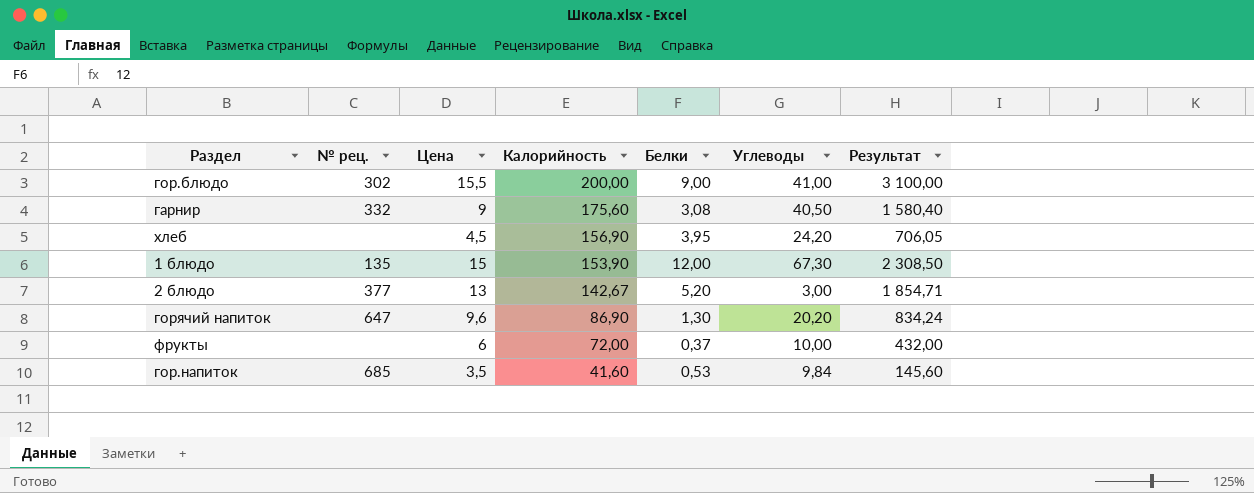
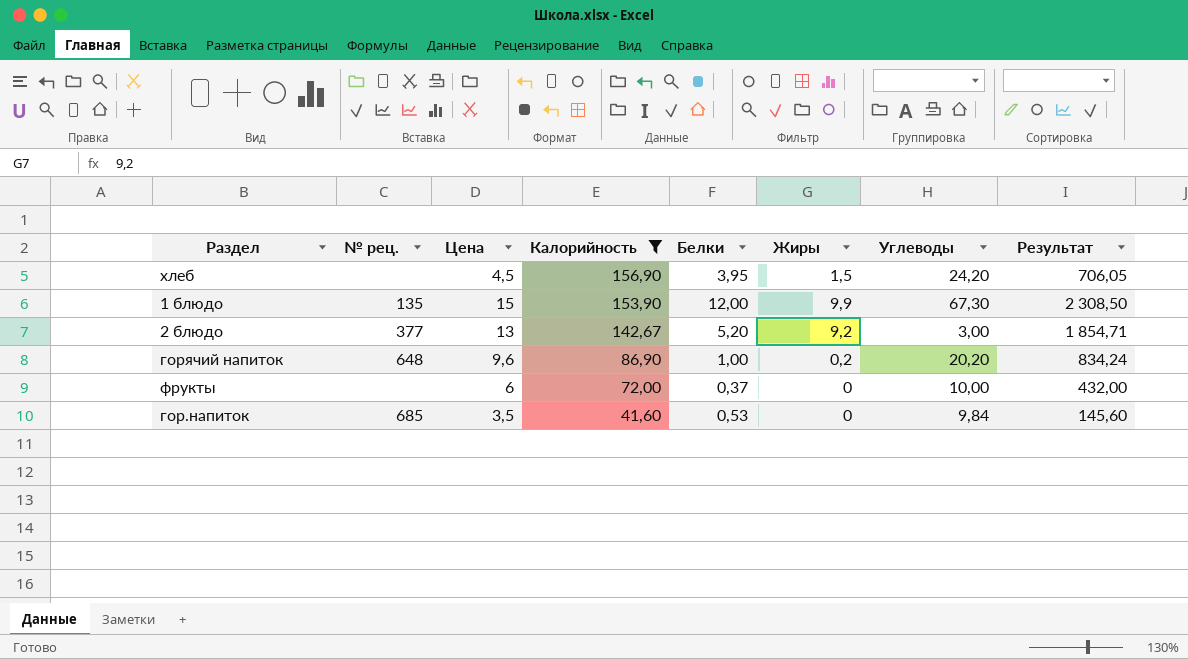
filter: none -> Калорийность <= 156,90
column Жиры | position: none -> 6
горячий напиток | № рец.: 647 -> 648
горячий напиток | Белки: 1,30 -> 1,00

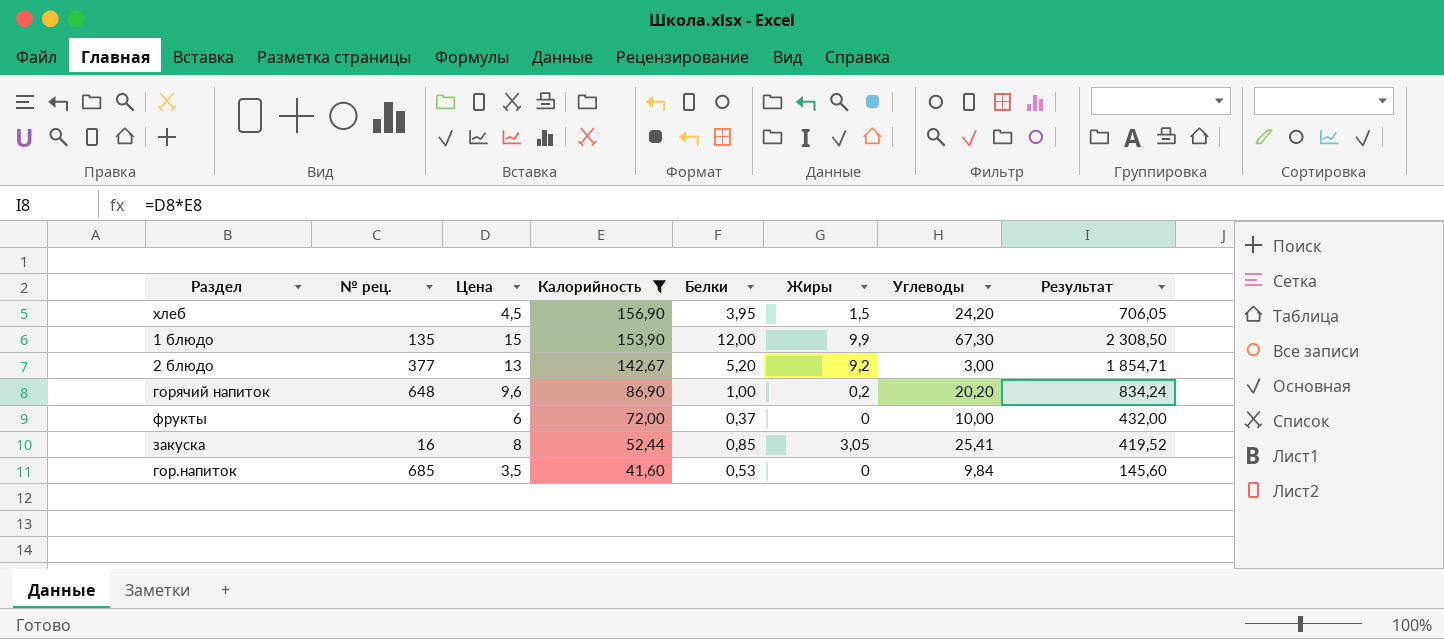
row закуска: none -> 16 | 8 | 52,44 | 0,85 | 3,05 | 25,41 | 419,52

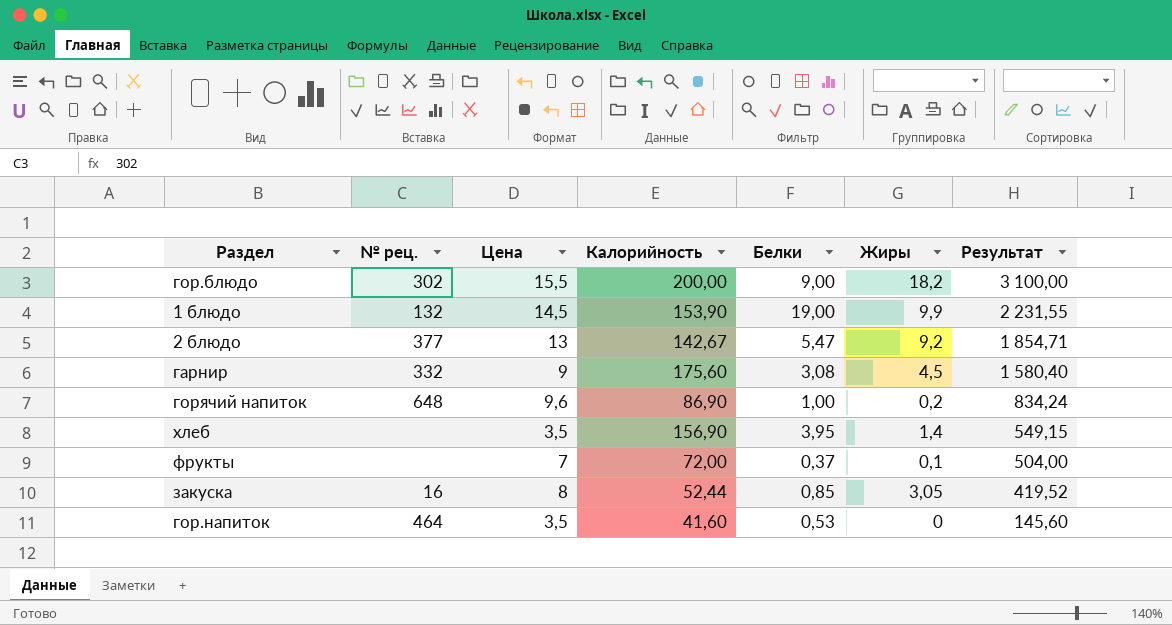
filter: Калорийность <= 156,90 -> none
row order: Калорийность descending -> Результат descending
column Углеводы | position: 7 -> none
1 блюдо | № рец.: 135 -> 132
1 блюдо | Цена: 15 -> 14,5
1 блюдо | Белки: 12,00 -> 19,00
1 блюдо | Результат: 2 308,50 -> 2 231,55
2 блюдо | Белки: 5,20 -> 5,47
хлеб | Цена: 4,5 -> 3,5
хлеб | Жиры: 1,5 -> 1,4
хлеб | Результат: 706,05 -> 549,15
фрукты | Цена: 6 -> 7
фрукты | Жиры: 0 -> 0,1
фрукты | Результат: 432,00 -> 504,00
гор.напиток | № рец.: 685 -> 464

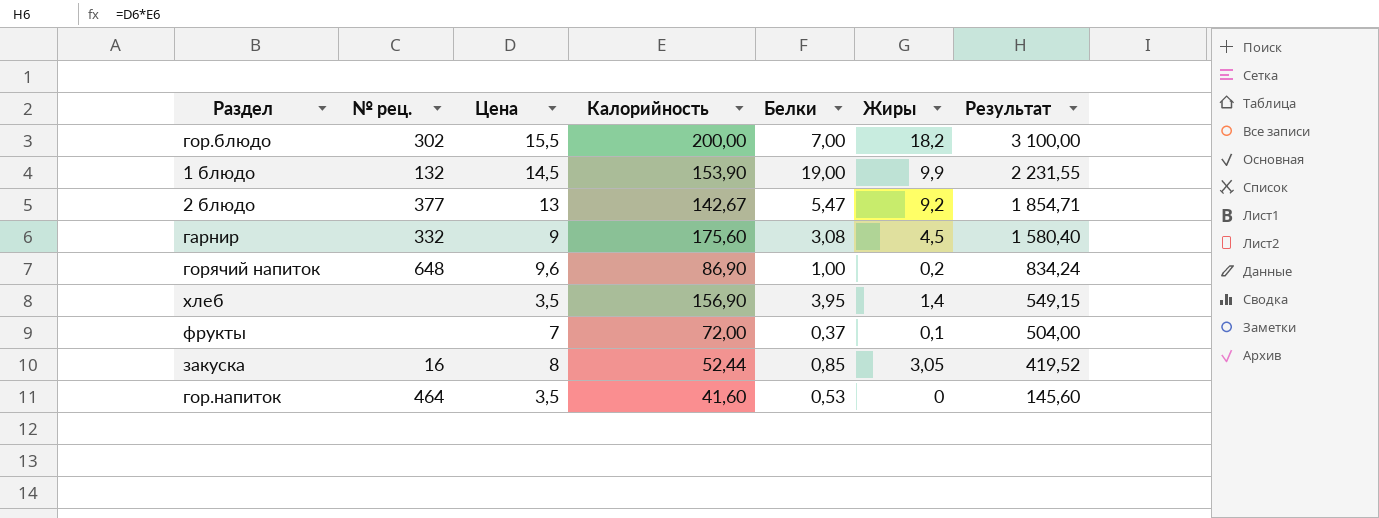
гор.блюдо | Белки: 9,00 -> 7,00

